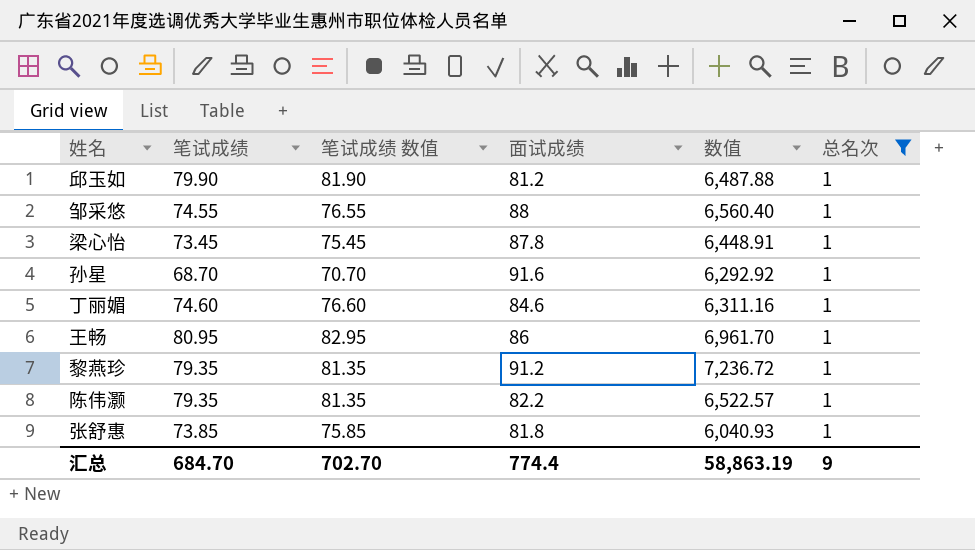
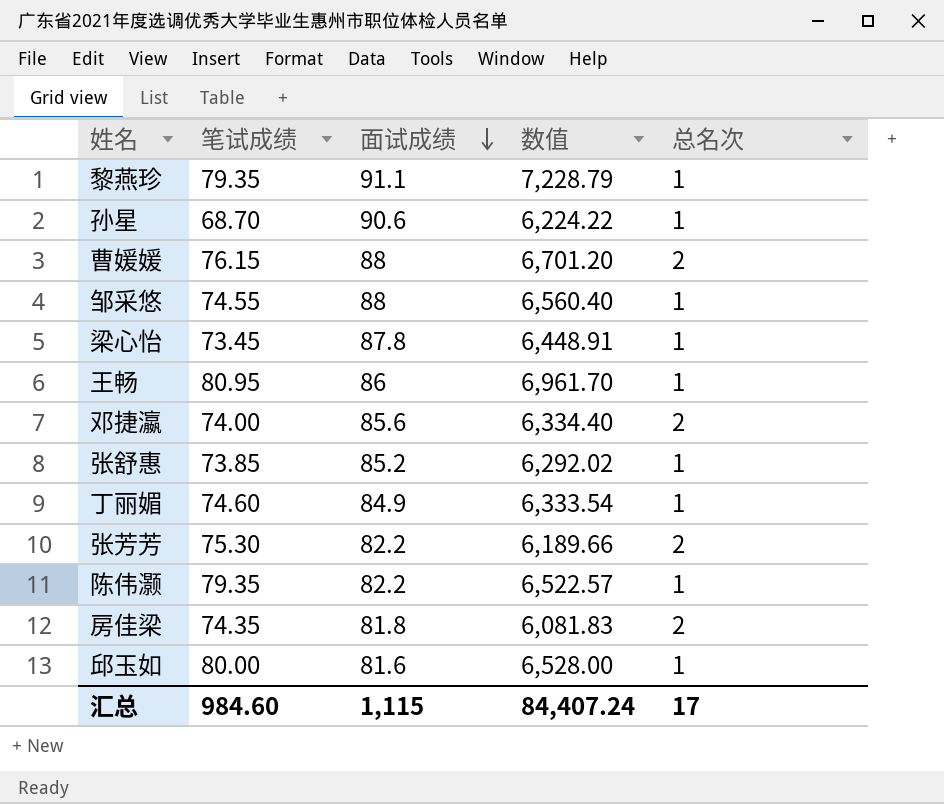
filter: 总名次 = 1 -> none
row order: none -> 面试成绩 descending
column 笔试成绩 数值 | formula: [笔试成绩] + 2 -> none
黎燕珍 | 面试成绩: 91.2 -> 91.1
黎燕珍 | 数值: 7,236.72 -> 7,228.79
孙星 | 面试成绩: 91.6 -> 90.6
孙星 | 数值: 6,292.92 -> 6,224.22
张舒惠 | 面试成绩: 81.8 -> 85.2
张舒惠 | 数值: 6,040.93 -> 6,292.02
丁丽媚 | 面试成绩: 84.6 -> 84.9
丁丽媚 | 数值: 6,311.16 -> 6,333.54
邱玉如 | 笔试成绩: 79.90 -> 80.00
邱玉如 | 面试成绩: 81.2 -> 81.6
邱玉如 | 数值: 6,487.88 -> 6,528.00
汇总 | 笔试成绩: 684.70 -> 984.60
汇总 | 面试成绩: 774.4 -> 1,115
汇总 | 数值: 58,863.19 -> 84,407.24
汇总 | 总名次: 9 -> 17

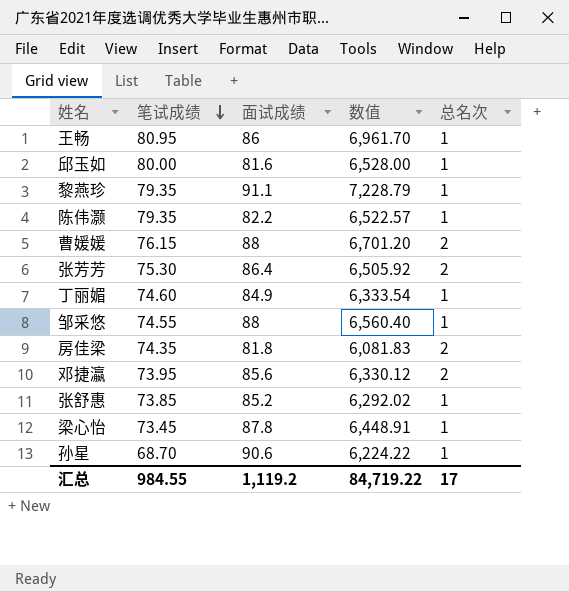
row order: 面试成绩 descending -> 笔试成绩 descending
张芳芳 | 面试成绩: 82.2 -> 86.4
张芳芳 | 数值: 6,189.66 -> 6,505.92
邓捷瀛 | 笔试成绩: 74.00 -> 73.95
邓捷瀛 | 数值: 6,334.40 -> 6,330.12
汇总 | 笔试成绩: 984.60 -> 984.55
汇总 | 面试成绩: 1,115 -> 1,119.2
汇总 | 数值: 84,407.24 -> 84,719.22

